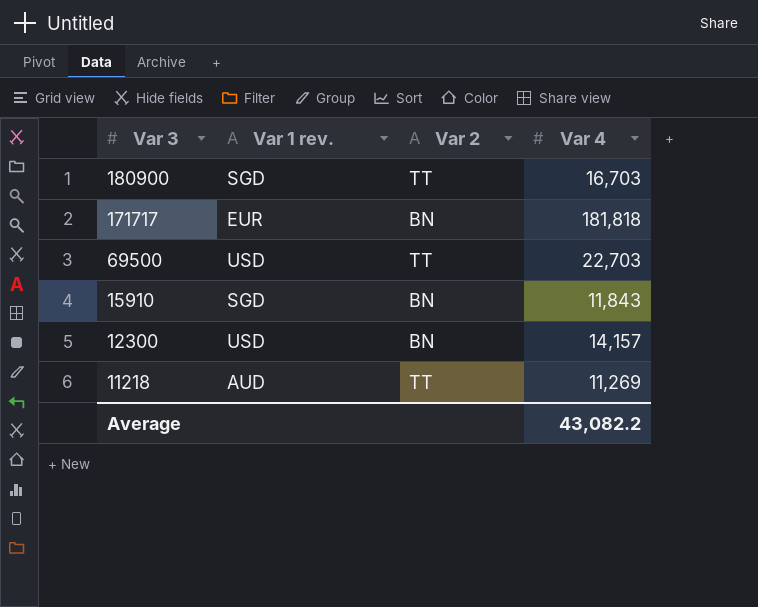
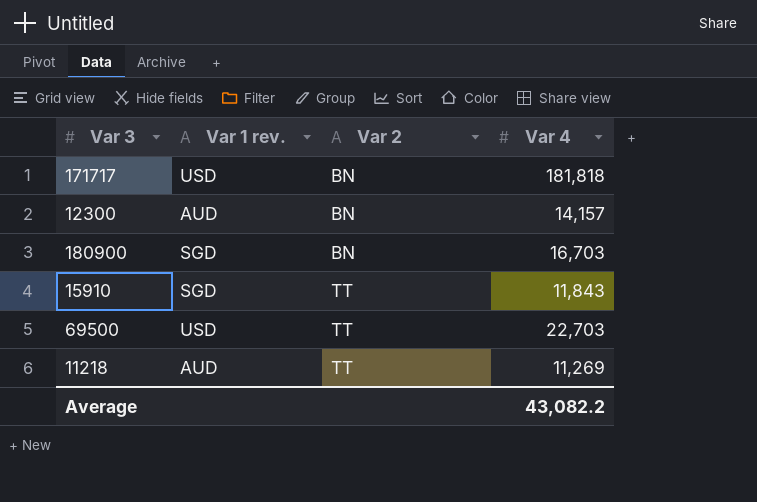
row order: Var 3 descending -> Var 2 ascending
171717 | Var 1 rev.: EUR -> USD
12300 | Var 1 rev.: USD -> AUD
180900 | Var 2: TT -> BN
15910 | Var 2: BN -> TT

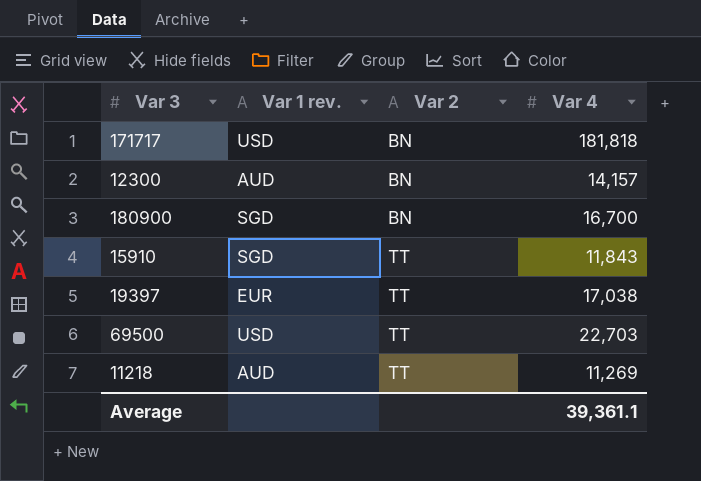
180900 | Var 4: 16,703 -> 16,700
row 19397: none -> EUR | TT | 17,038
Average | Var 4: 43,082.2 -> 39,361.1

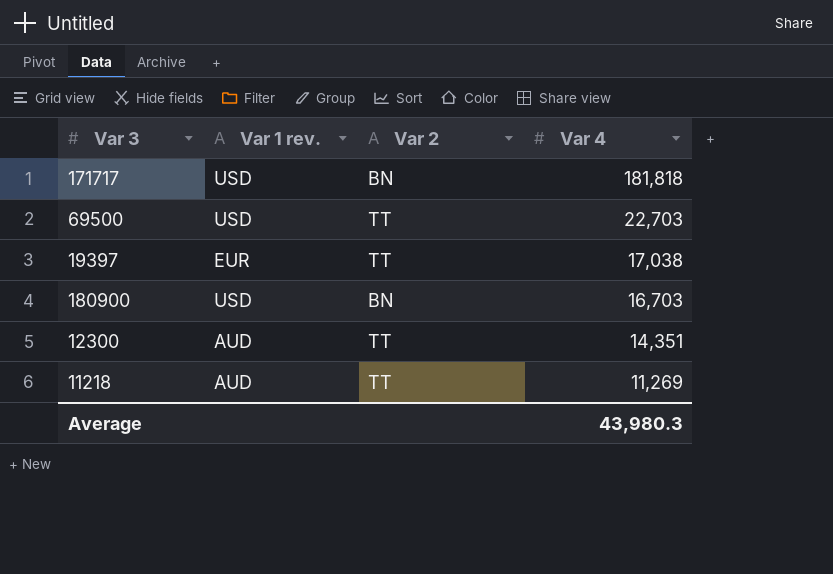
row order: Var 2 ascending -> Var 4 descending
row 15910: SGD | TT | 11,843 -> none
180900 | Var 1 rev.: SGD -> USD
180900 | Var 4: 16,700 -> 16,703
12300 | Var 2: BN -> TT
12300 | Var 4: 14,157 -> 14,351
Average | Var 4: 39,361.1 -> 43,980.3

